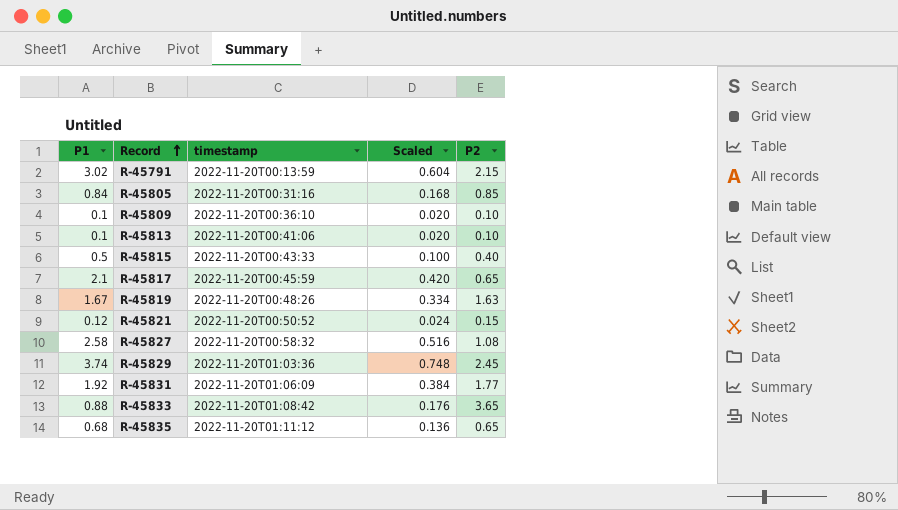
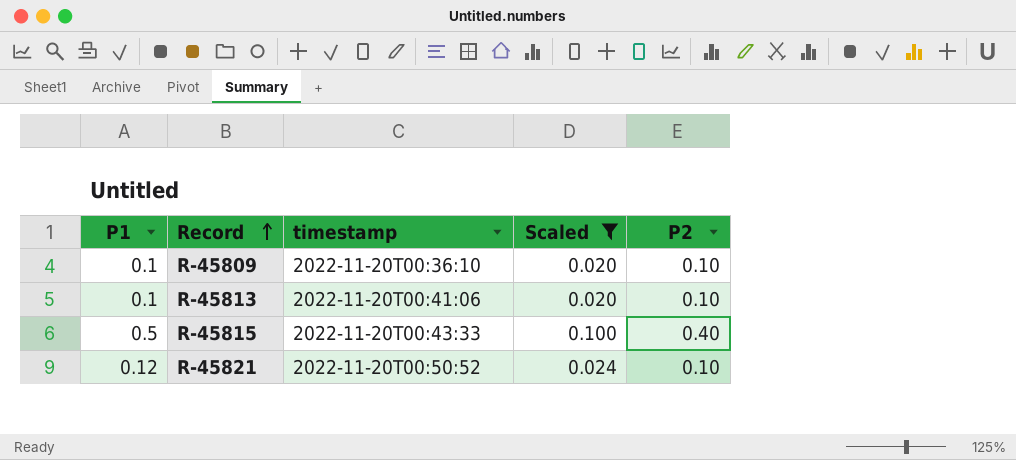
filter: none -> Scaled <= 0.100
R-45821 | P2: 0.15 -> 0.10

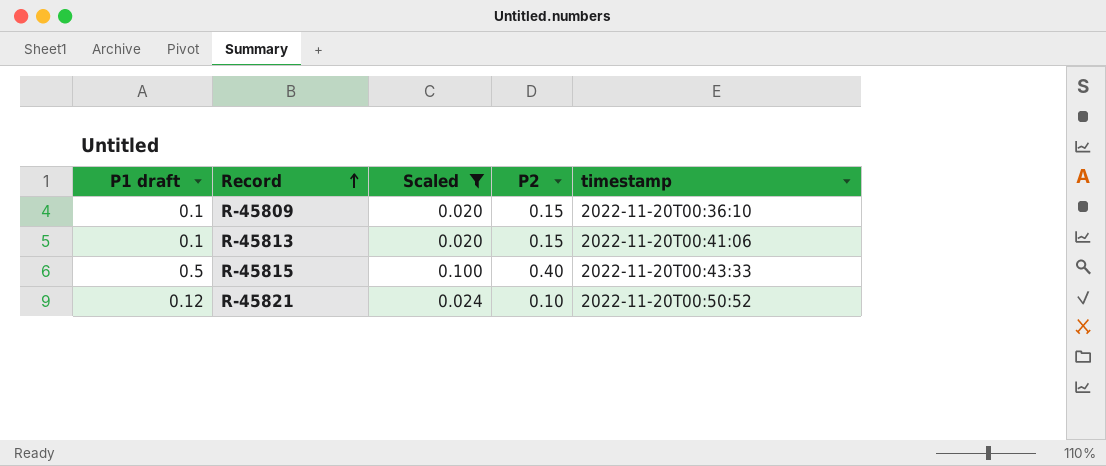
column name: P1 -> P1 draft
column timestamp | position: 3 -> 5
R-45809 | P2: 0.10 -> 0.15
R-45813 | P2: 0.10 -> 0.15

